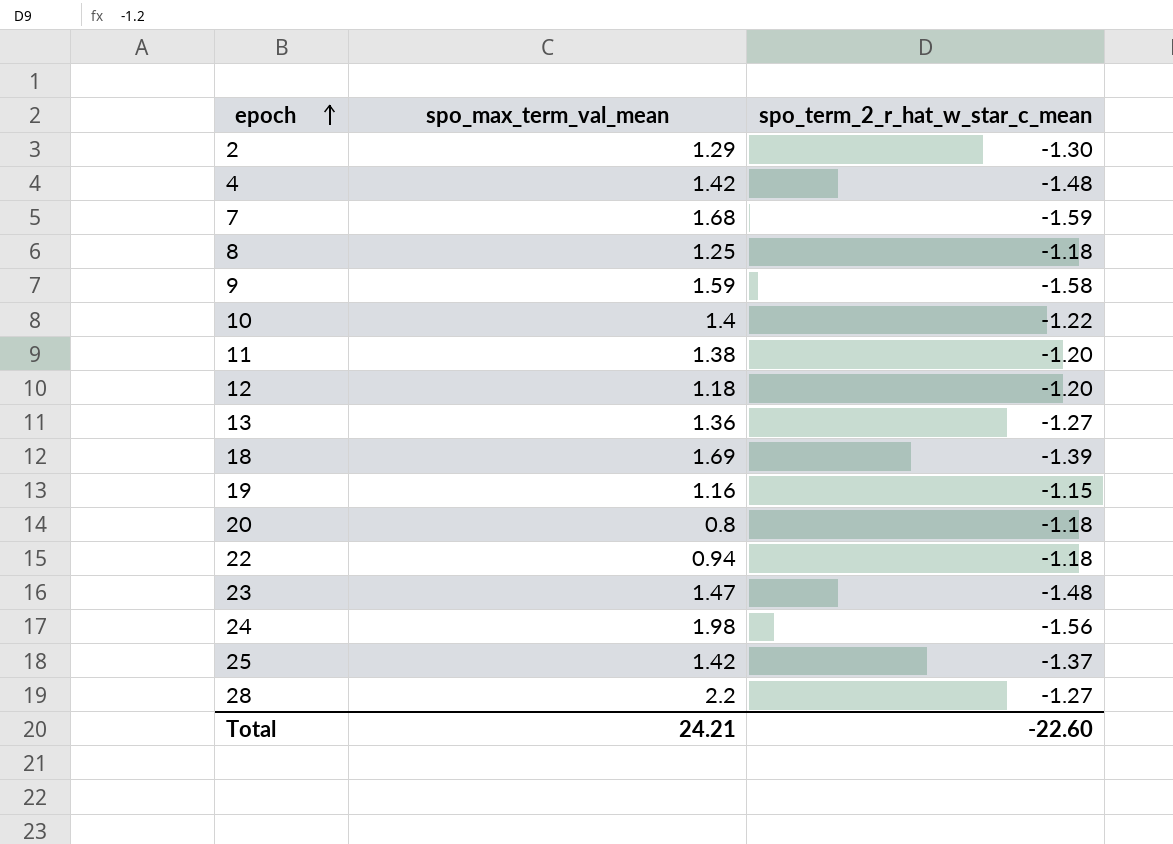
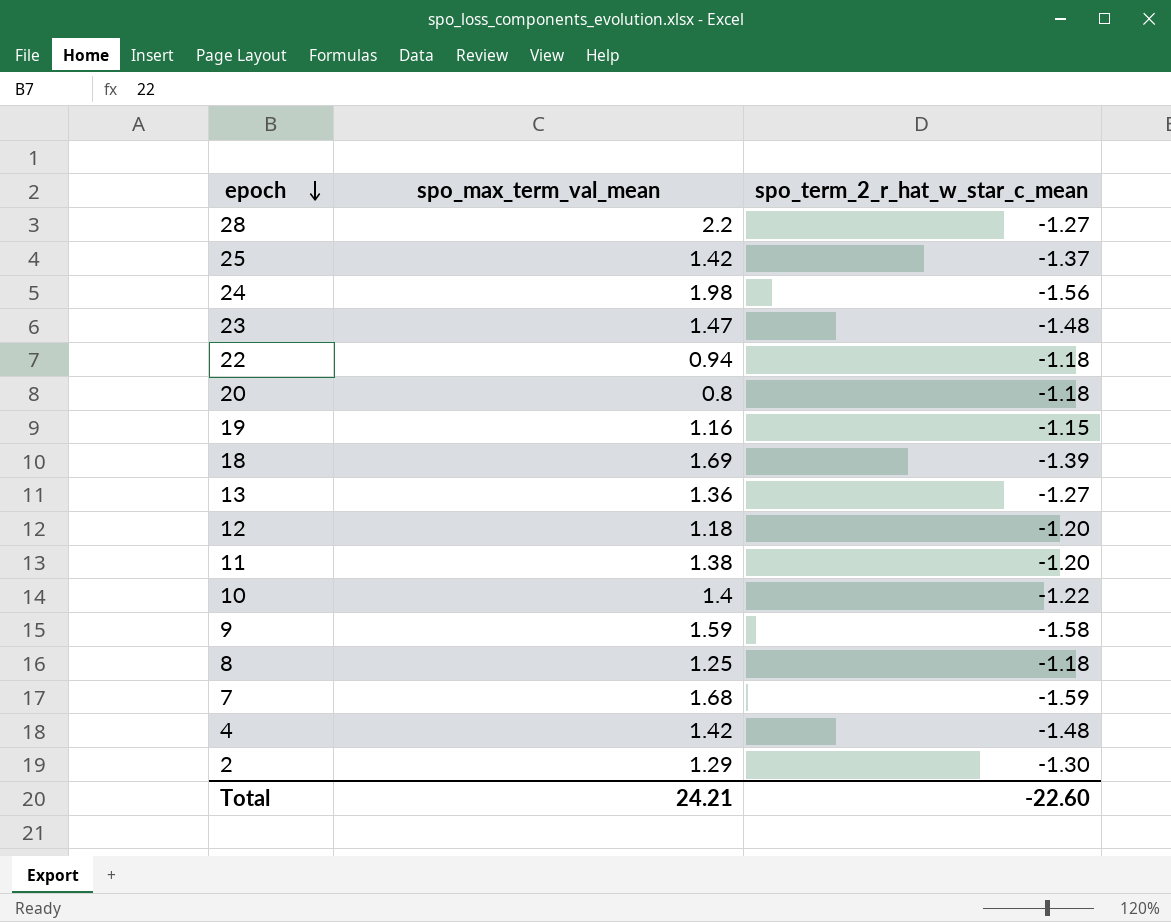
row order: epoch ascending -> epoch descending

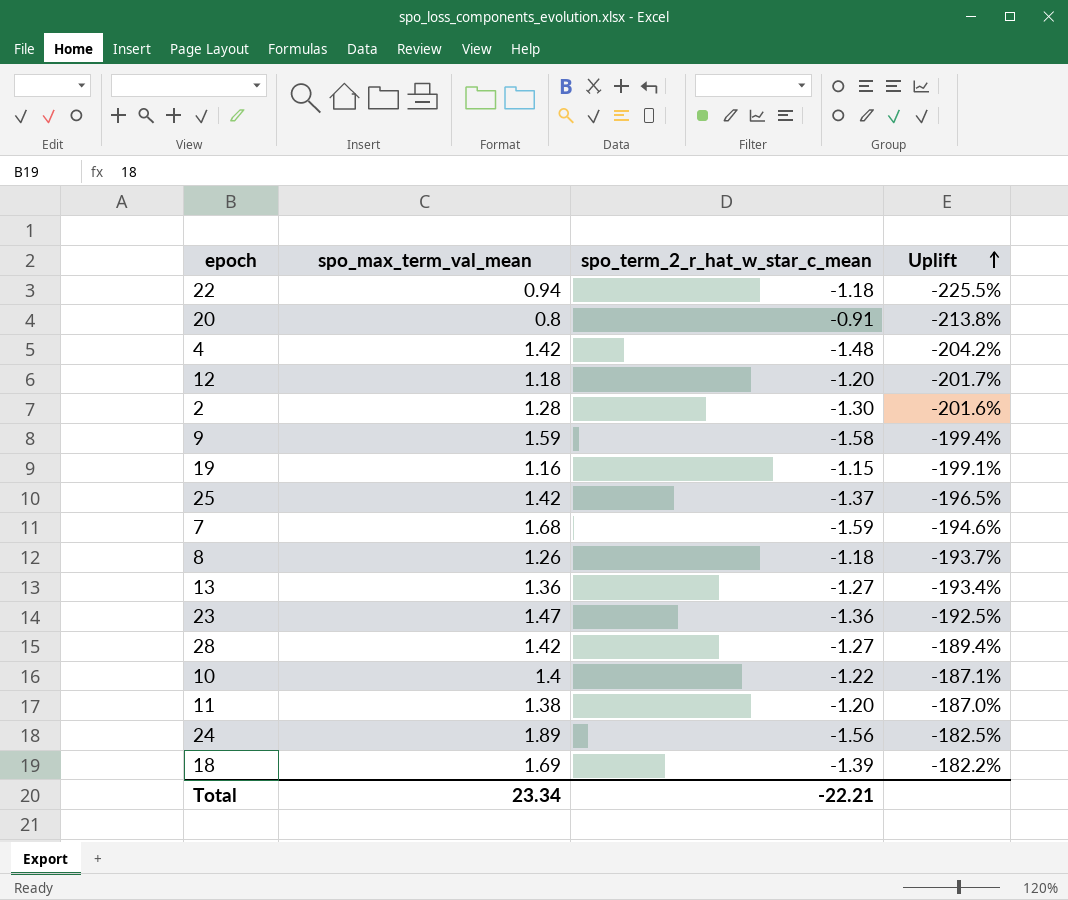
row order: epoch descending -> Uplift ascending
column Uplift | formula: none -> ([spo_term_2_r_hat_w_star_c_mean] - [spo_max_term_val_mean]) / [spo_max_term_val_mean]
20 | spo_term_2_r_hat_w_star_c_mean: -1.18 -> -0.91
2 | spo_max_term_val_mean: 1.29 -> 1.28
8 | spo_max_term_val_mean: 1.25 -> 1.26
23 | spo_term_2_r_hat_w_star_c_mean: -1.48 -> -1.36
28 | spo_max_term_val_mean: 2.2 -> 1.42
24 | spo_max_term_val_mean: 1.98 -> 1.89
Total | spo_max_term_val_mean: 24.21 -> 23.34
Total | spo_term_2_r_hat_w_star_c_mean: -22.60 -> -22.21

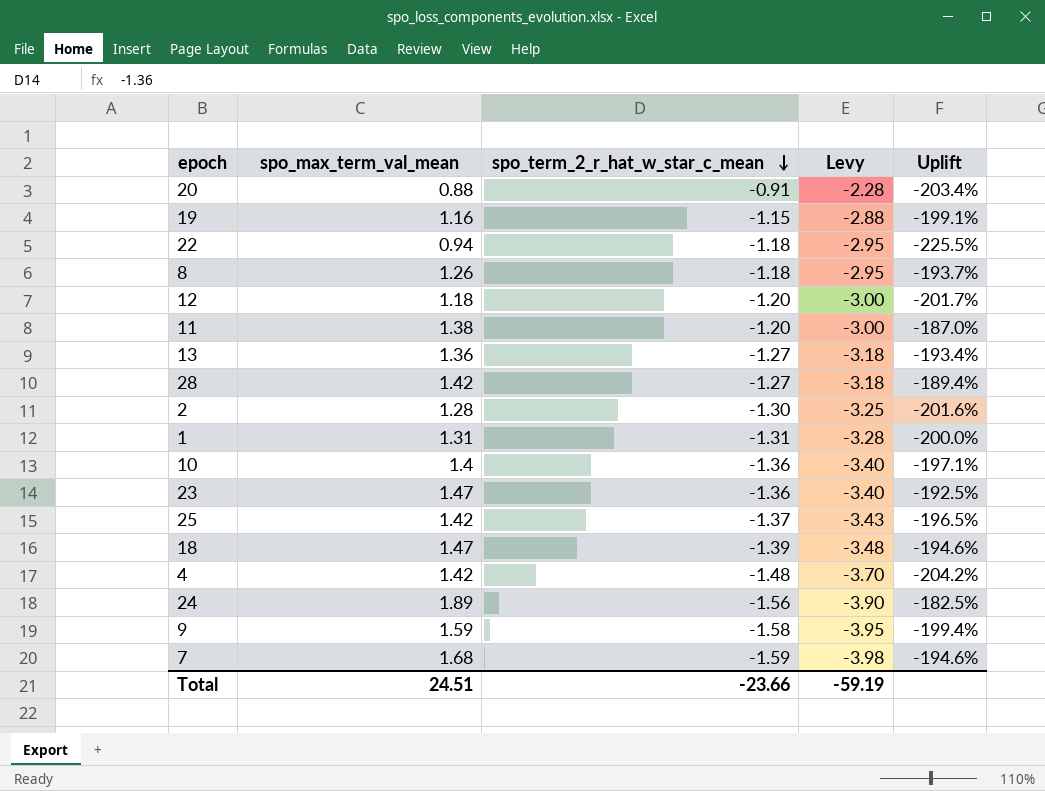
row order: Uplift ascending -> spo_term_2_r_hat_w_star_c_mean descending
column Levy | formula: none -> [spo_term_2_r_hat_w_star_c_mean] * 2.5
20 | spo_max_term_val_mean: 0.8 -> 0.88
20 | Uplift: -213.8% -> -203.4%
row 1: none -> 1.31 | -1.31 | -3.28 | -200.0%
10 | spo_term_2_r_hat_w_star_c_mean: -1.22 -> -1.36
10 | Uplift: -187.1% -> -197.1%
18 | spo_max_term_val_mean: 1.69 -> 1.47
18 | Uplift: -182.2% -> -194.6%
Total | spo_max_term_val_mean: 23.34 -> 24.51
Total | spo_term_2_r_hat_w_star_c_mean: -22.21 -> -23.66

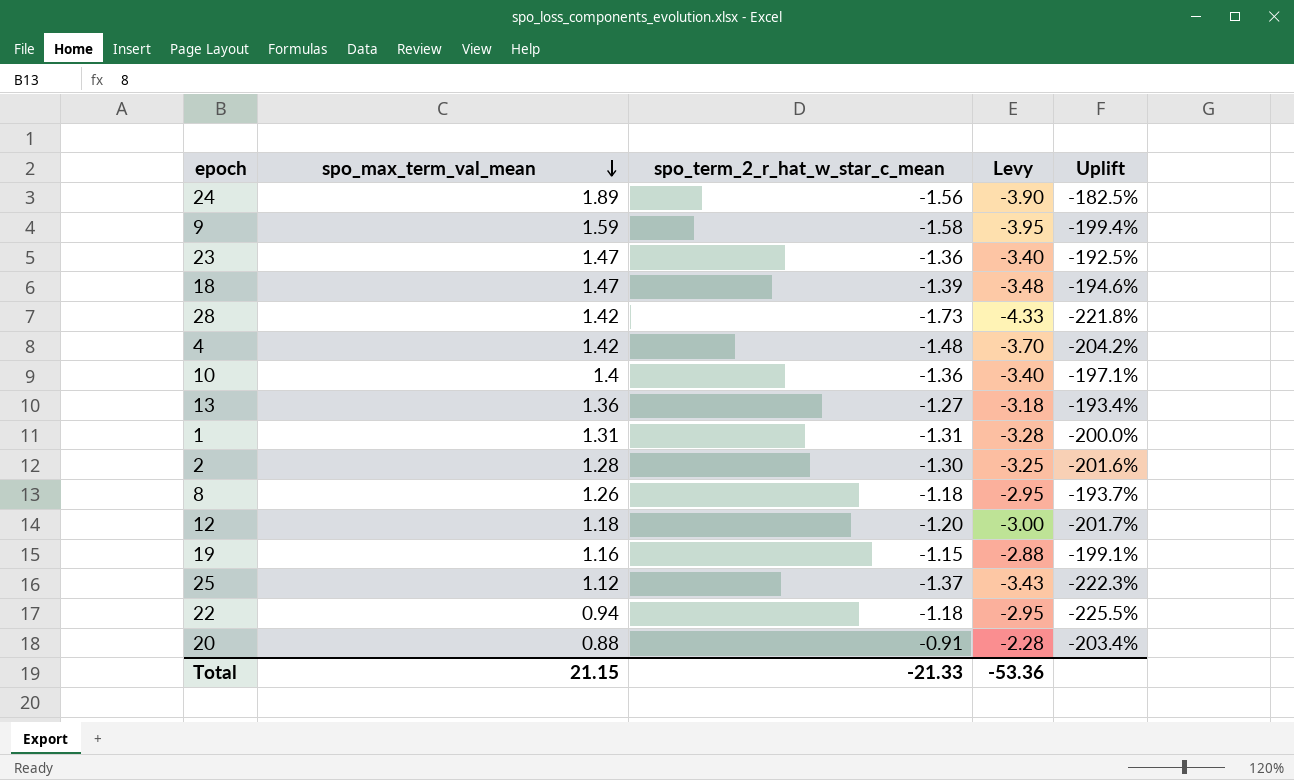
row order: spo_term_2_r_hat_w_star_c_mean descending -> spo_max_term_val_mean descending
row 11: 1.38 | -1.20 | -3.00 | -187.0% -> none
row 7: 1.68 | -1.59 | -3.98 | -194.6% -> none
28 | spo_term_2_r_hat_w_star_c_mean: -1.27 -> -1.73
28 | Levy: -3.18 -> -4.33
28 | Uplift: -189.4% -> -221.8%
25 | spo_max_term_val_mean: 1.42 -> 1.12
25 | Uplift: -196.5% -> -222.3%
Total | spo_max_term_val_mean: 24.51 -> 21.15
Total | spo_term_2_r_hat_w_star_c_mean: -23.66 -> -21.33
Total | Levy: -59.19 -> -53.36

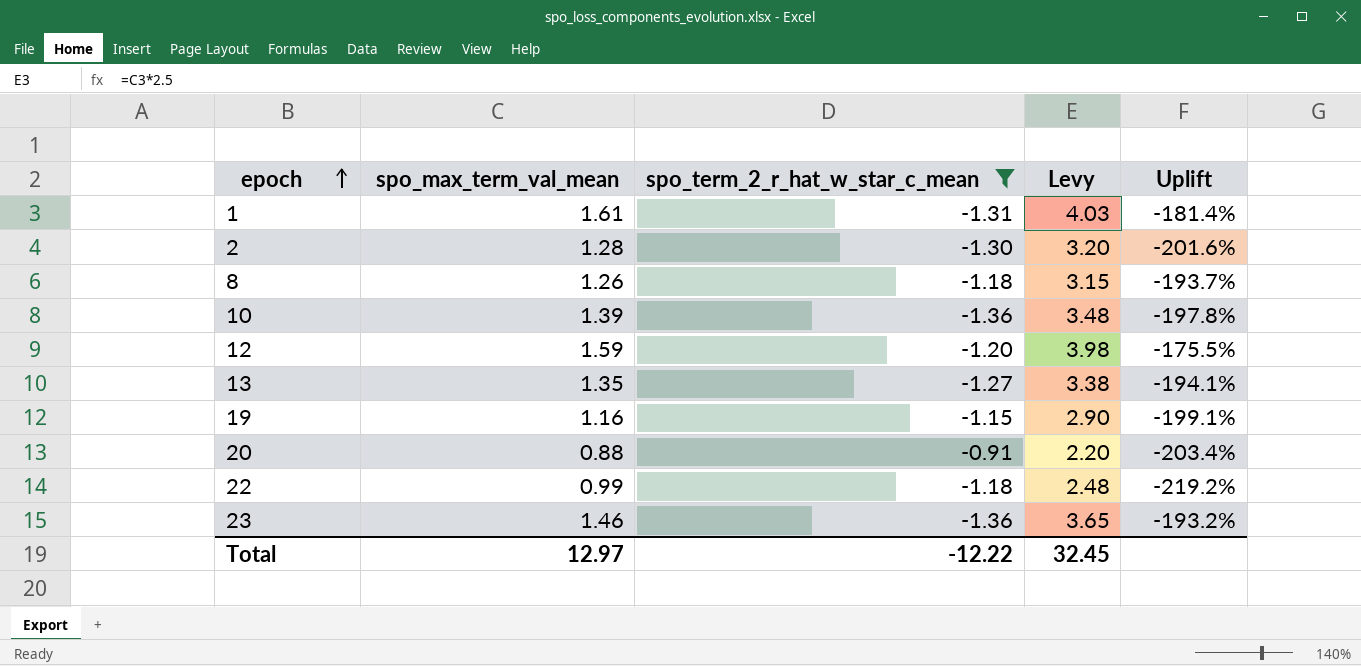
filter: none -> spo_term_2_r_hat_w_star_c_mean >= -1.36
row order: spo_max_term_val_mean descending -> epoch ascending
column Levy | formula: [spo_term_2_r_hat_w_star_c_mean] * 2.5 -> [spo_max_term_val_mean] * 2.5
1 | spo_max_term_val_mean: 1.31 -> 1.61
1 | Uplift: -200.0% -> -181.4%
10 | spo_max_term_val_mean: 1.4 -> 1.39
10 | Uplift: -197.1% -> -197.8%
12 | spo_max_term_val_mean: 1.18 -> 1.59
12 | Uplift: -201.7% -> -175.5%
13 | spo_max_term_val_mean: 1.36 -> 1.35
13 | Uplift: -193.4% -> -194.1%
22 | spo_max_term_val_mean: 0.94 -> 0.99
22 | Uplift: -225.5% -> -219.2%
23 | spo_max_term_val_mean: 1.47 -> 1.46
23 | Uplift: -192.5% -> -193.2%
Total | spo_max_term_val_mean: 21.15 -> 12.97
Total | spo_term_2_r_hat_w_star_c_mean: -21.33 -> -12.22
Total | Levy: -53.36 -> 32.45

